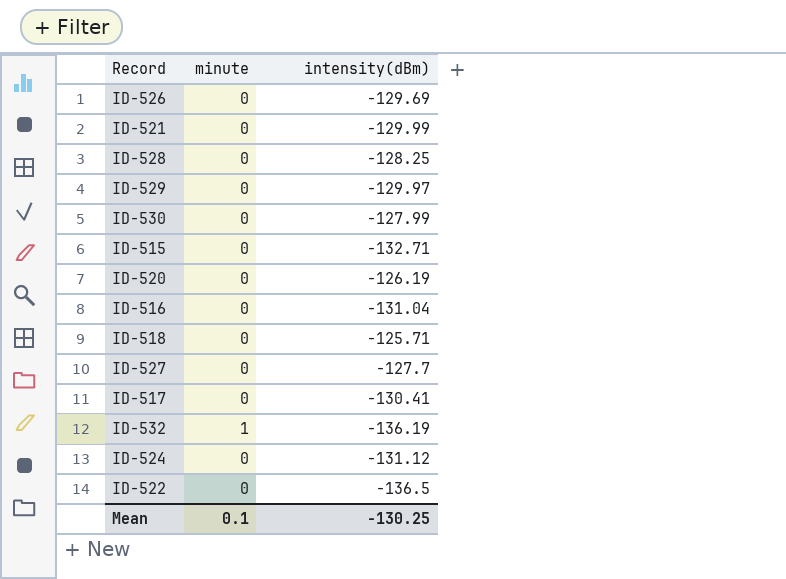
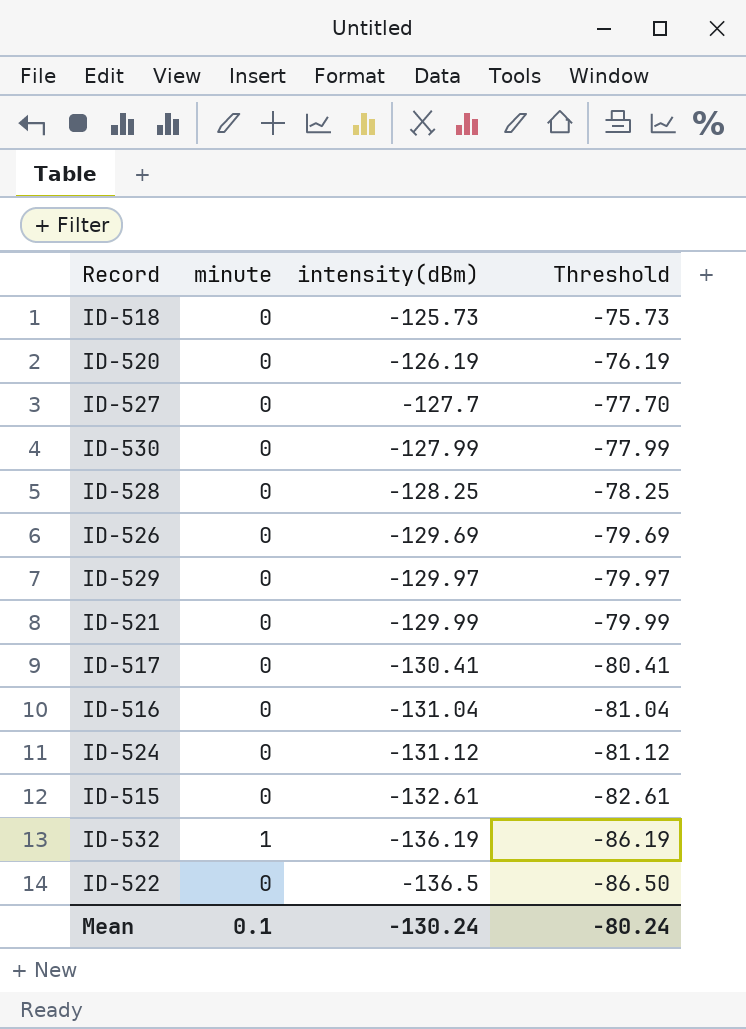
row order: none -> intensity(dBm) descending
column Threshold | formula: none -> [intensity(dBm)] + 50
ID-518 | intensity(dBm): -125.71 -> -125.73
ID-515 | intensity(dBm): -132.71 -> -132.61
Mean | intensity(dBm): -130.25 -> -130.24

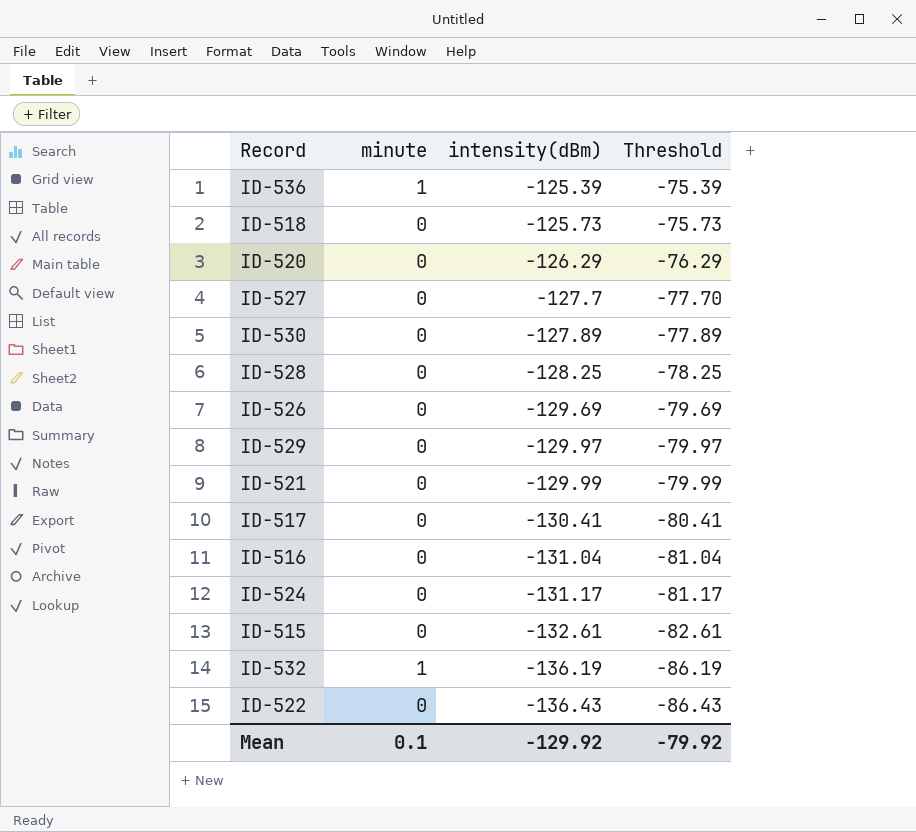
row ID-536: none -> 1 | -125.39 | -75.39
ID-520 | intensity(dBm): -126.19 -> -126.29
ID-520 | Threshold: -76.19 -> -76.29
ID-530 | intensity(dBm): -127.99 -> -127.89
ID-530 | Threshold: -77.99 -> -77.89
ID-524 | intensity(dBm): -131.12 -> -131.17
ID-524 | Threshold: -81.12 -> -81.17
ID-522 | intensity(dBm): -136.5 -> -136.43
ID-522 | Threshold: -86.50 -> -86.43
Mean | intensity(dBm): -130.24 -> -129.92
Mean | Threshold: -80.24 -> -79.92

